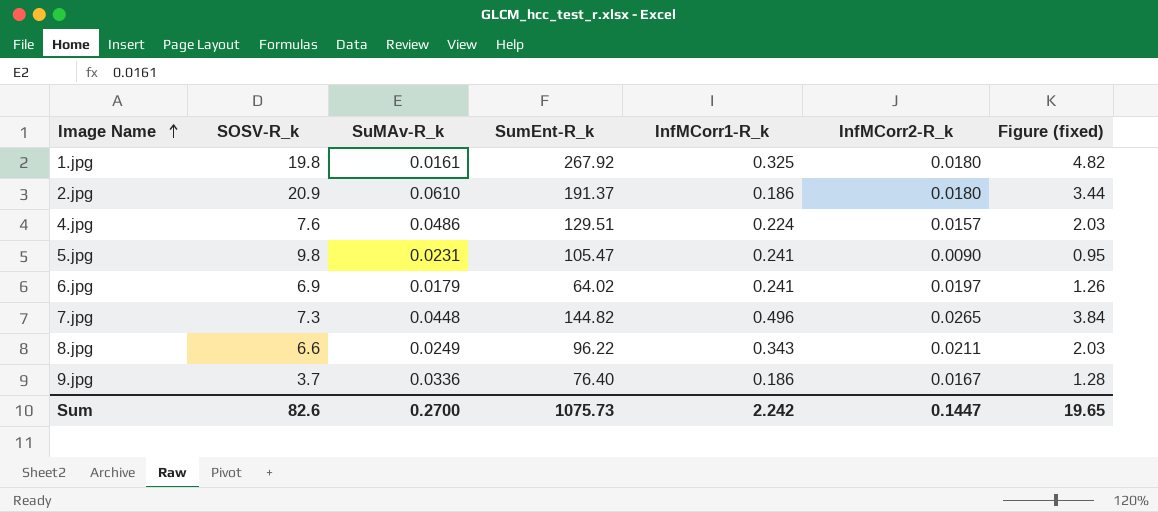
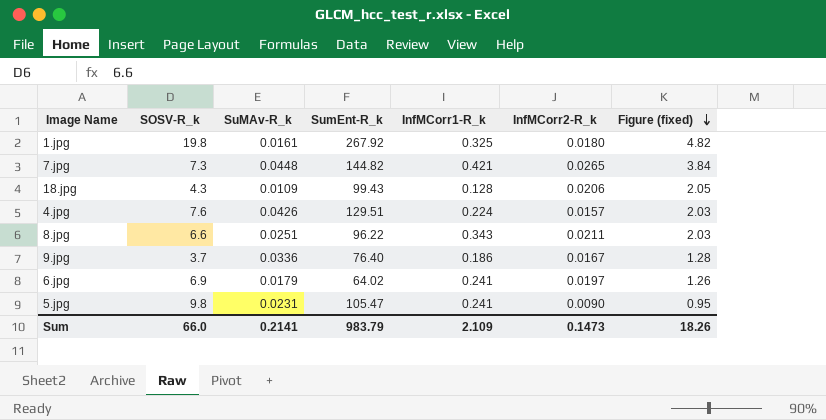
row order: Image Name ascending -> Figure (fixed) descending
row 2.jpg: 20.9 | 0.0610 | 191.37 | 0.186 | 0.0180 | 3.44 -> none
7.jpg | InfMCorr1-R_k: 0.496 -> 0.421
row 18.jpg: none -> 4.3 | 0.0109 | 99.43 | 0.128 | 0.0206 | 2.05
4.jpg | SuMAv-R_k: 0.0486 -> 0.0426
8.jpg | SuMAv-R_k: 0.0249 -> 0.0251
Sum | SOSV-R_k: 82.6 -> 66.0
Sum | SuMAv-R_k: 0.2700 -> 0.2141
Sum | SumEnt-R_k: 1075.73 -> 983.79
Sum | InfMCorr1-R_k: 2.242 -> 2.109
Sum | InfMCorr2-R_k: 0.1447 -> 0.1473
Sum | Figure (fixed): 19.65 -> 18.26

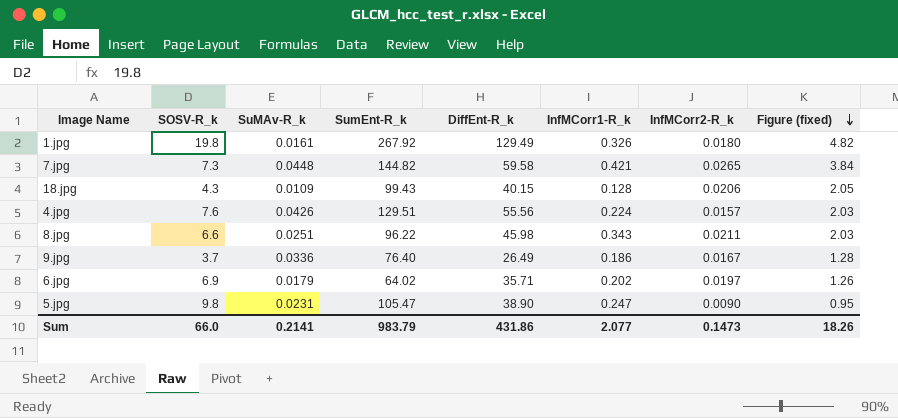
column DiffEnt-R_k | position: none -> 5
1.jpg | InfMCorr1-R_k: 0.325 -> 0.326
6.jpg | InfMCorr1-R_k: 0.241 -> 0.202
5.jpg | InfMCorr1-R_k: 0.241 -> 0.247
Sum | InfMCorr1-R_k: 2.109 -> 2.077

